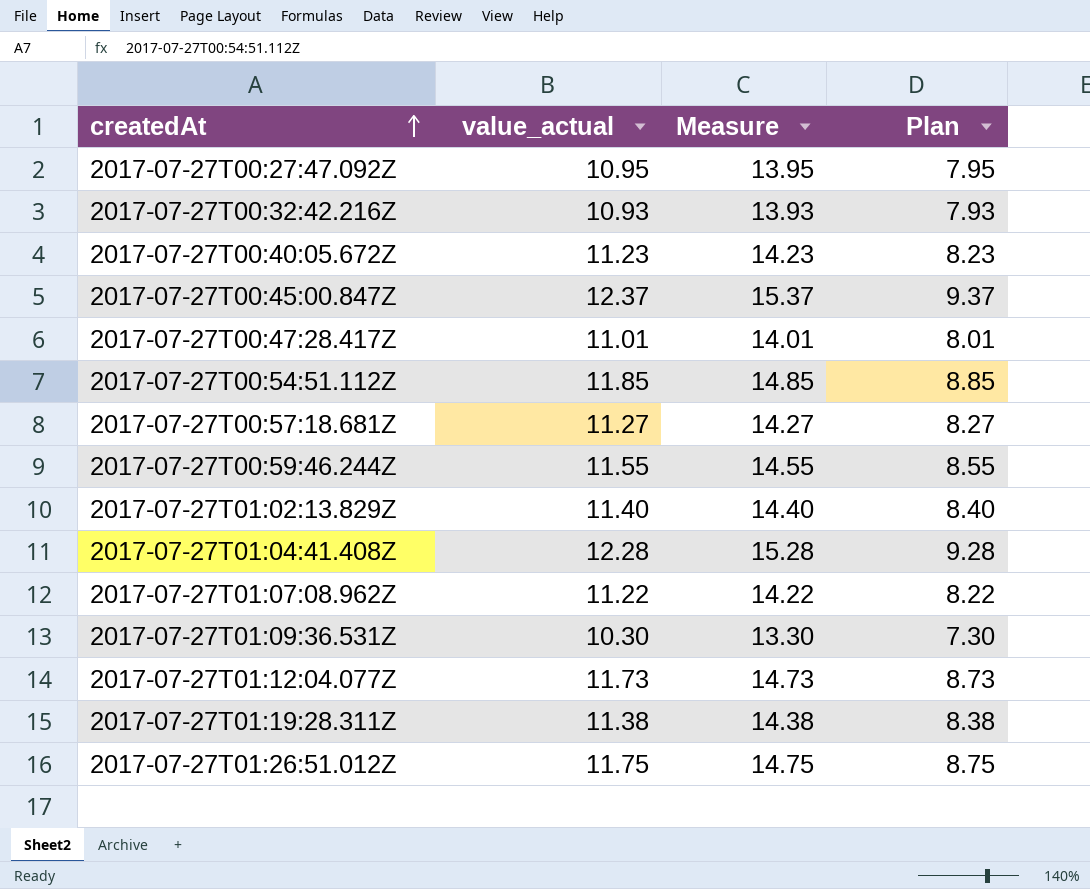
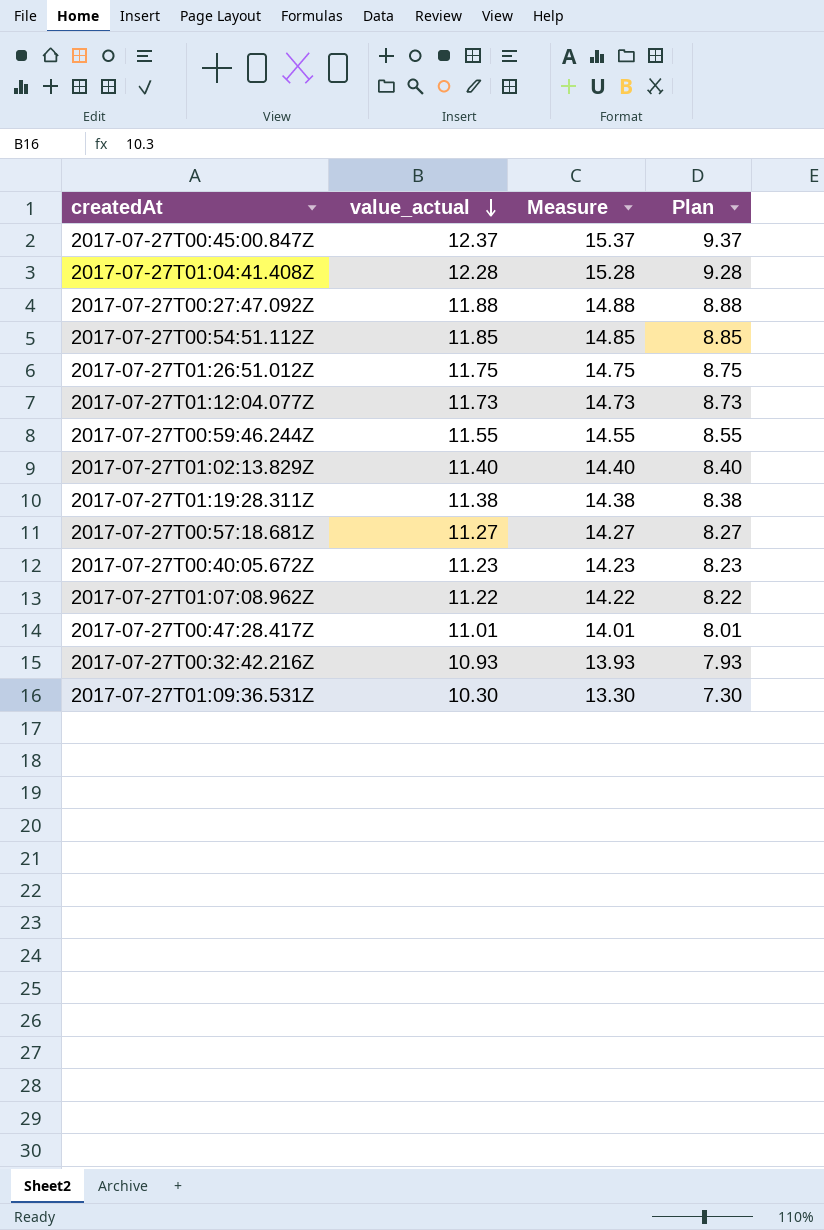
row order: createdAt ascending -> value_actual descending
2017-07-27T00:27:47.092Z | value_actual: 10.95 -> 11.88
2017-07-27T00:27:47.092Z | Measure: 13.95 -> 14.88
2017-07-27T00:27:47.092Z | Plan: 7.95 -> 8.88

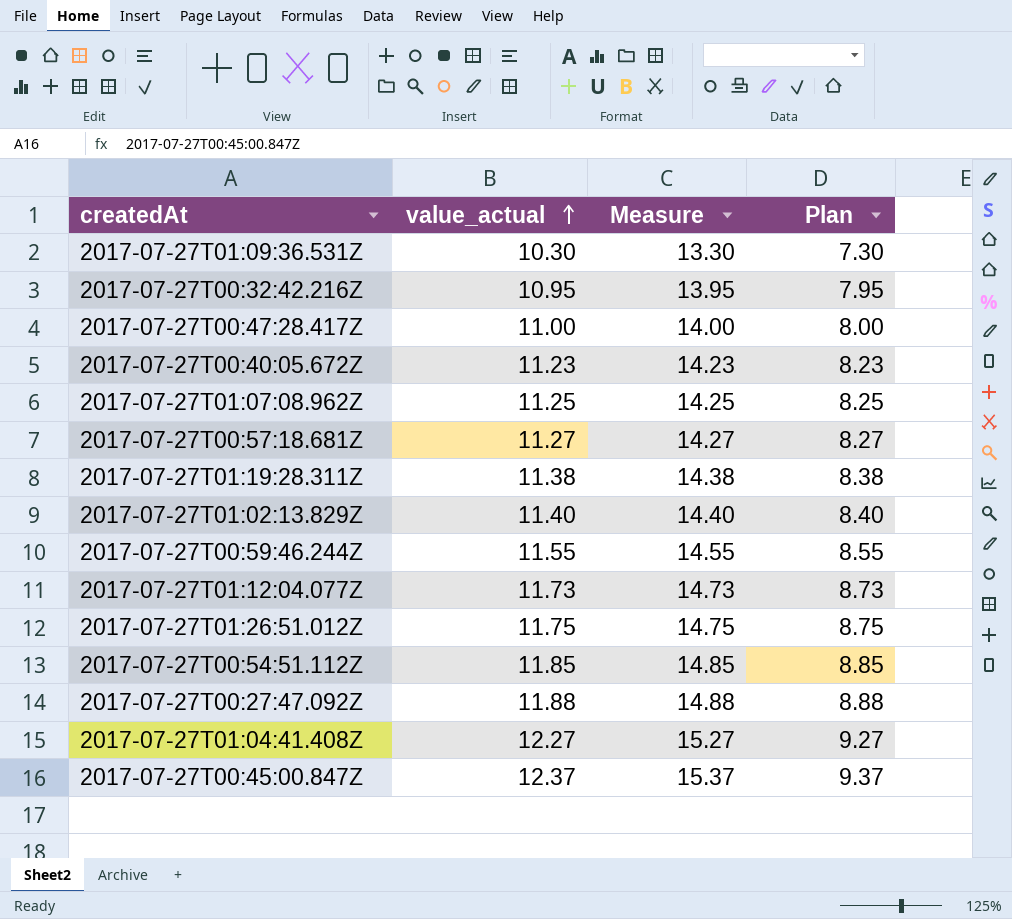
row order: value_actual descending -> value_actual ascending
2017-07-27T00:32:42.216Z | value_actual: 10.93 -> 10.95
2017-07-27T00:32:42.216Z | Measure: 13.93 -> 13.95
2017-07-27T00:32:42.216Z | Plan: 7.93 -> 7.95
2017-07-27T00:47:28.417Z | value_actual: 11.01 -> 11.00
2017-07-27T00:47:28.417Z | Measure: 14.01 -> 14.00
2017-07-27T00:47:28.417Z | Plan: 8.01 -> 8.00
2017-07-27T01:07:08.962Z | value_actual: 11.22 -> 11.25
2017-07-27T01:07:08.962Z | Measure: 14.22 -> 14.25
2017-07-27T01:07:08.962Z | Plan: 8.22 -> 8.25
2017-07-27T01:04:41.408Z | value_actual: 12.28 -> 12.27
2017-07-27T01:04:41.408Z | Measure: 15.28 -> 15.27
2017-07-27T01:04:41.408Z | Plan: 9.28 -> 9.27

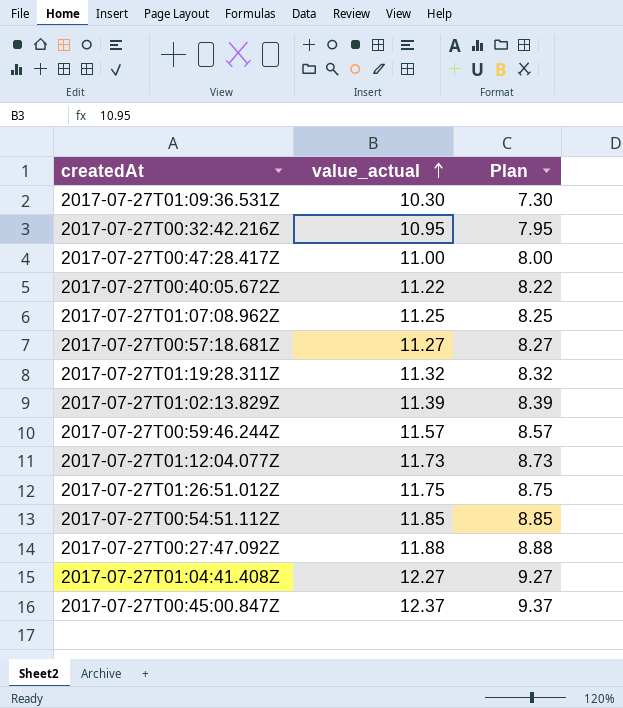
column Measure | formula: [value_actual] + 3 -> none
2017-07-27T00:40:05.672Z | value_actual: 11.23 -> 11.22
2017-07-27T00:40:05.672Z | Plan: 8.23 -> 8.22
2017-07-27T01:19:28.311Z | value_actual: 11.38 -> 11.32
2017-07-27T01:19:28.311Z | Plan: 8.38 -> 8.32
2017-07-27T01:02:13.829Z | value_actual: 11.40 -> 11.39
2017-07-27T01:02:13.829Z | Plan: 8.40 -> 8.39
2017-07-27T00:59:46.244Z | value_actual: 11.55 -> 11.57
2017-07-27T00:59:46.244Z | Plan: 8.55 -> 8.57

